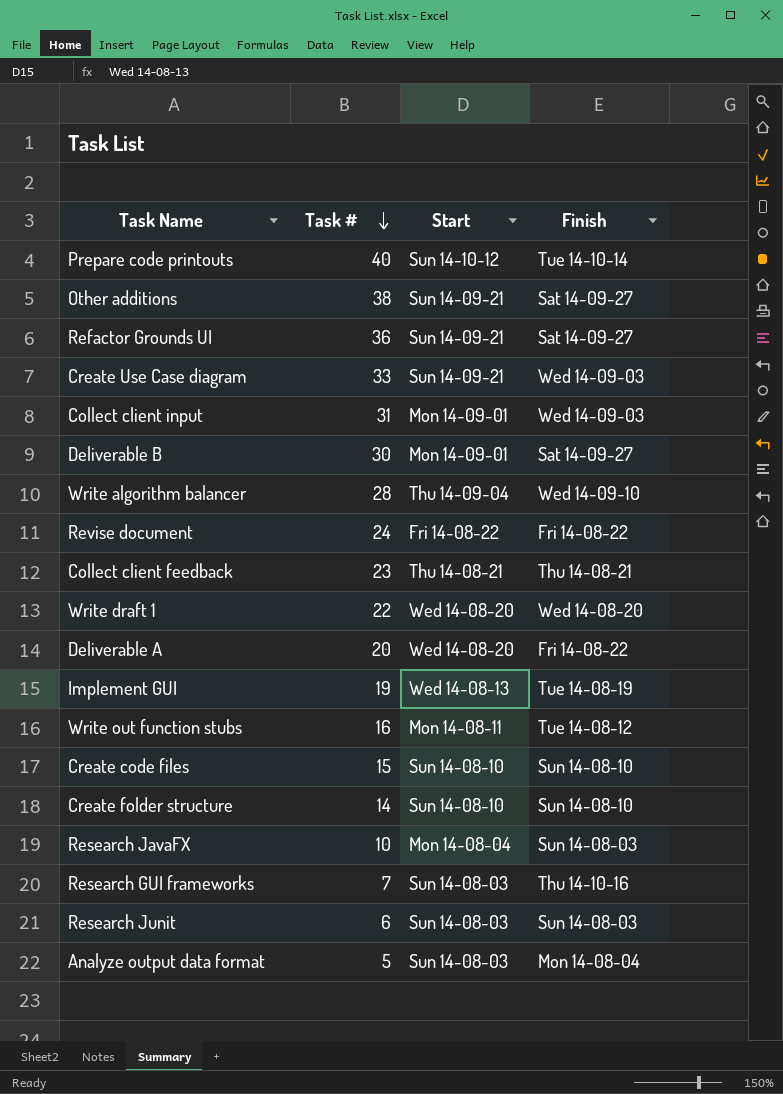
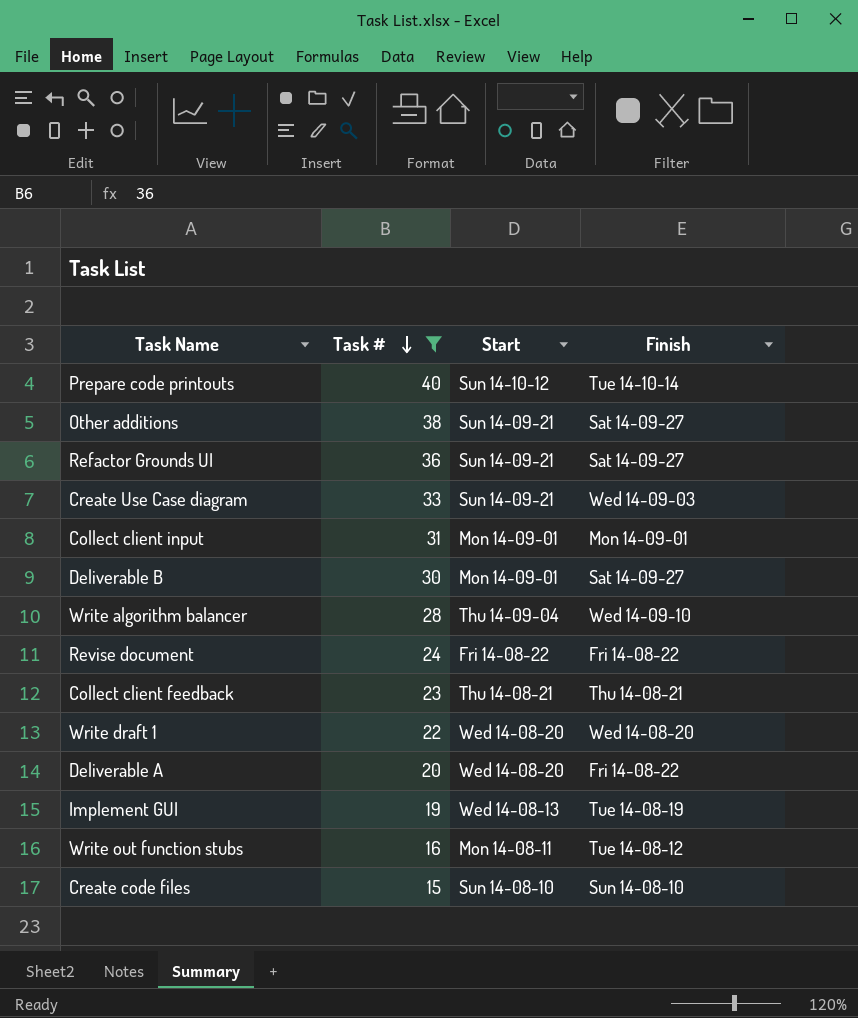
filter: none -> Task # >= 15
Collect client input | Finish: Wed 14-09-03 -> Mon 14-09-01

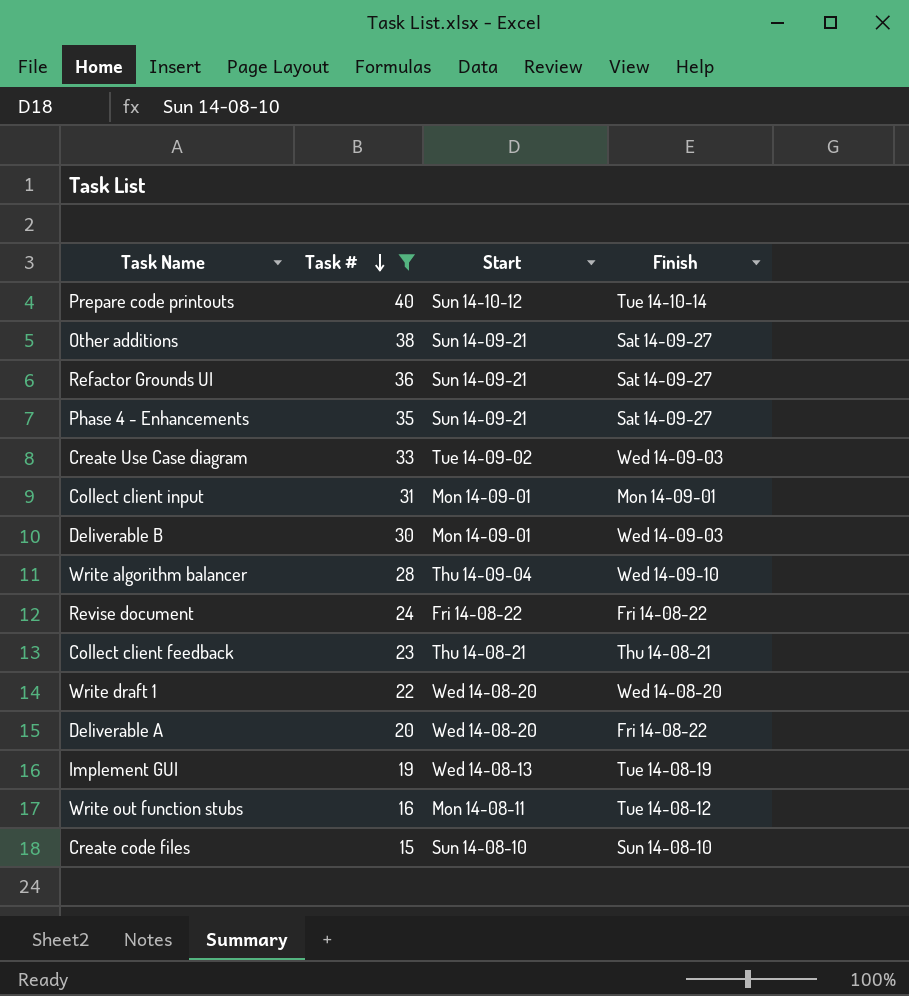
row Phase 4 - Enhancements: none -> 35 | Sun 14-09-21 | Sat 14-09-27
Create Use Case diagram | Start: Sun 14-09-21 -> Tue 14-09-02
Deliverable B | Finish: Sat 14-09-27 -> Wed 14-09-03

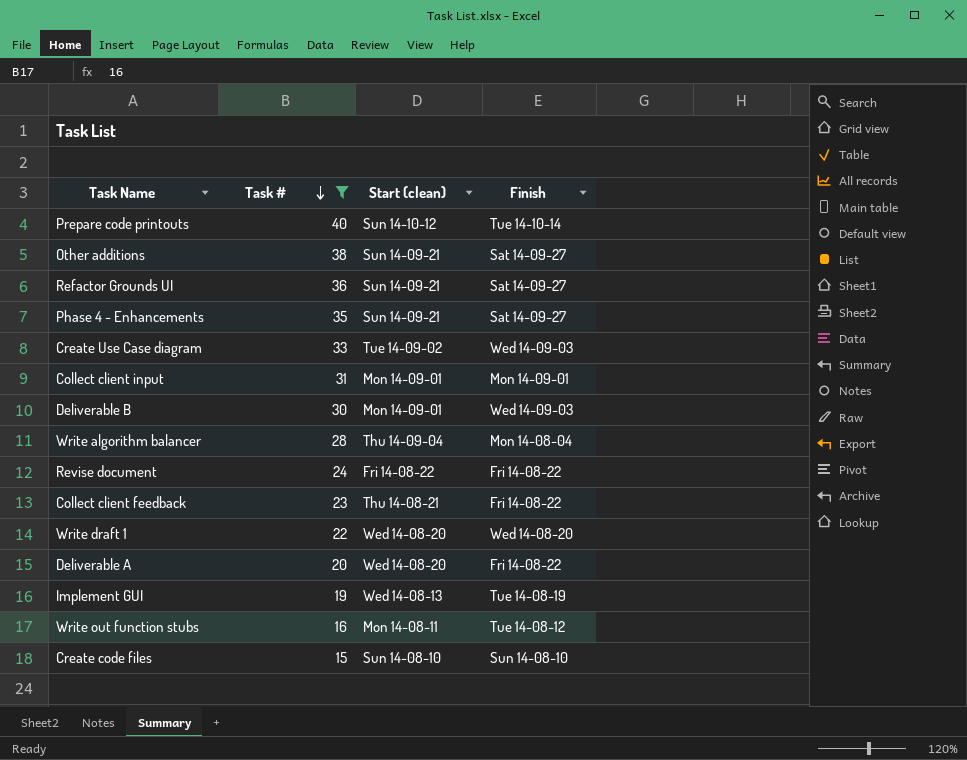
column name: Start -> Start (clean)
Write algorithm balancer | Finish: Wed 14-09-10 -> Mon 14-08-04
Collect client feedback | Finish: Thu 14-08-21 -> Fri 14-08-22

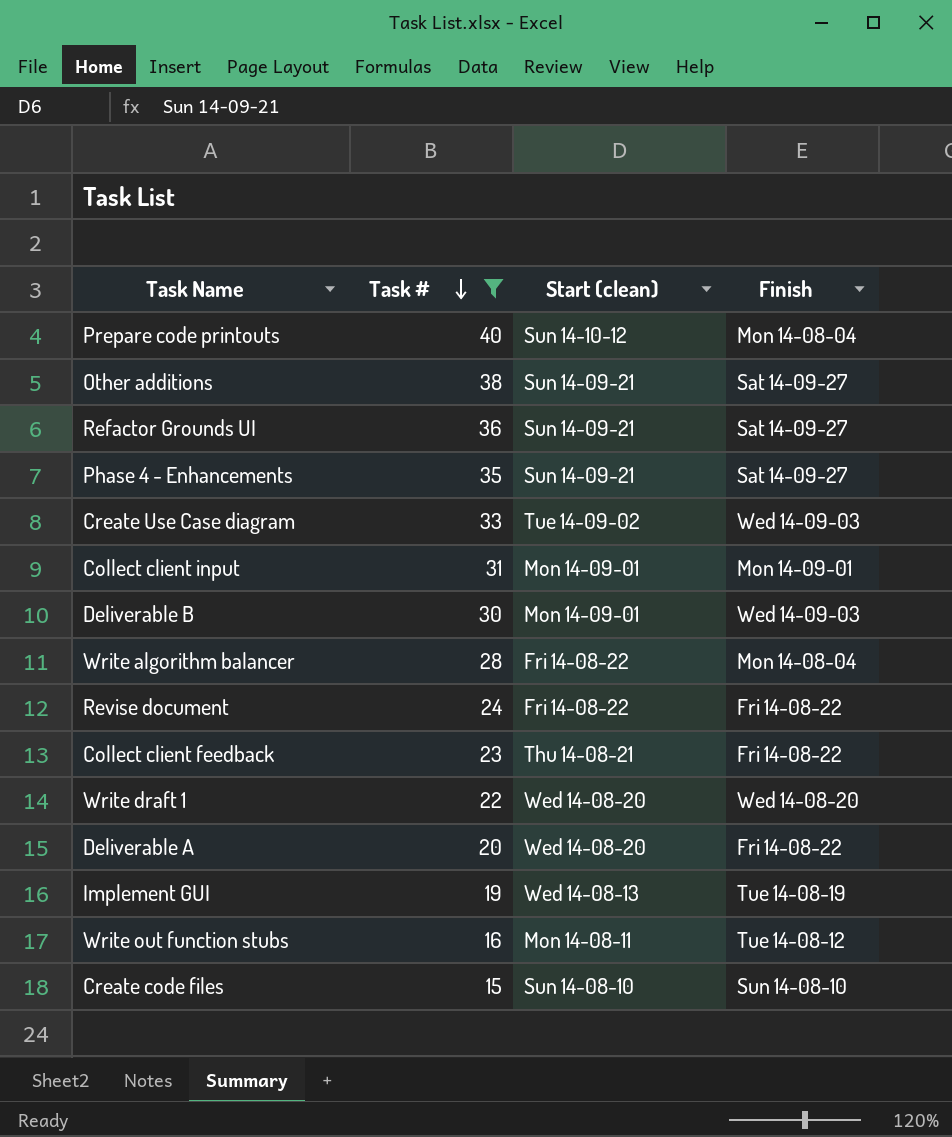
Prepare code printouts | Finish: Tue 14-10-14 -> Mon 14-08-04
Write algorithm balancer | Start (clean): Thu 14-09-04 -> Fri 14-08-22

